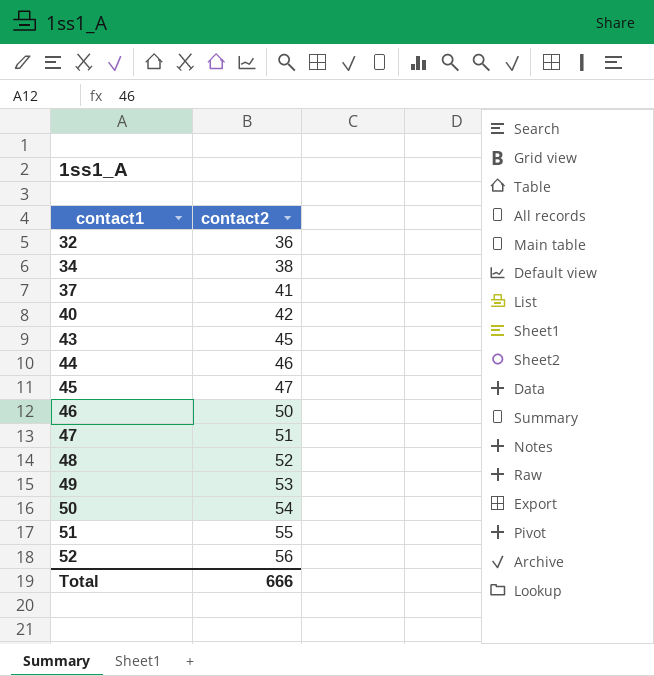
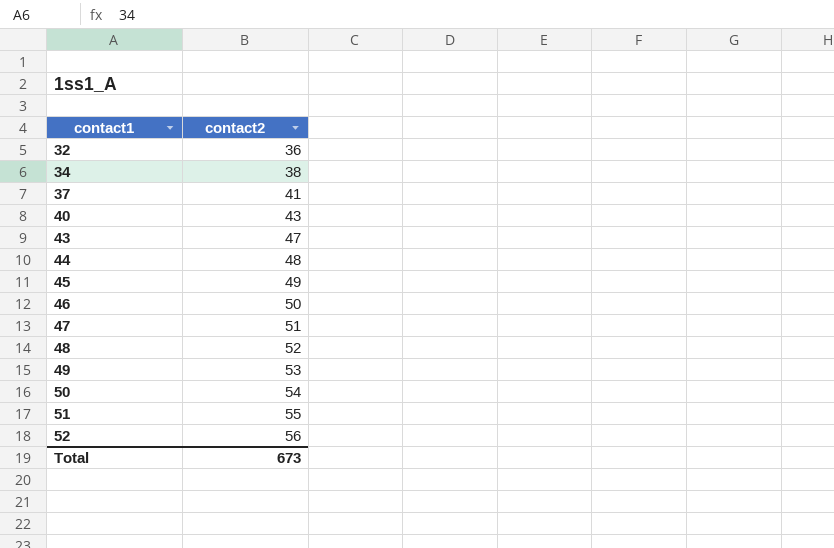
40 | contact2: 42 -> 43
43 | contact2: 45 -> 47
44 | contact2: 46 -> 48
45 | contact2: 47 -> 49
Total | contact2: 666 -> 673

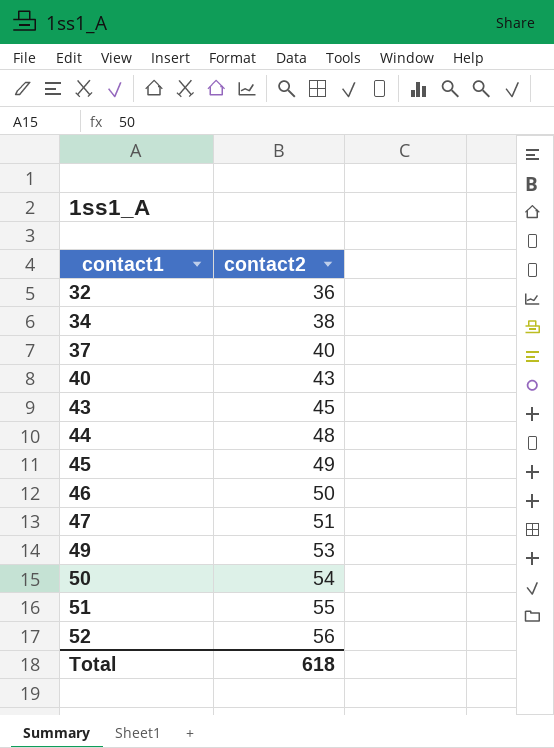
row 48: 52 -> none
37 | contact2: 41 -> 40
43 | contact2: 47 -> 45
Total | contact2: 673 -> 618

